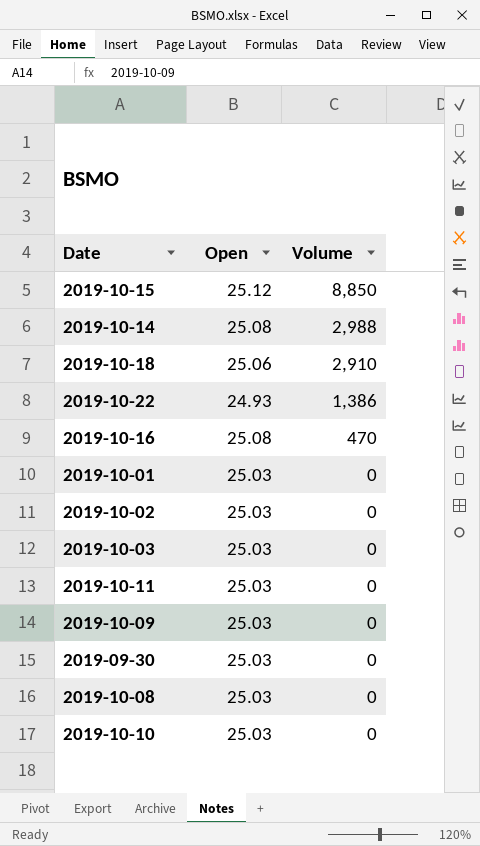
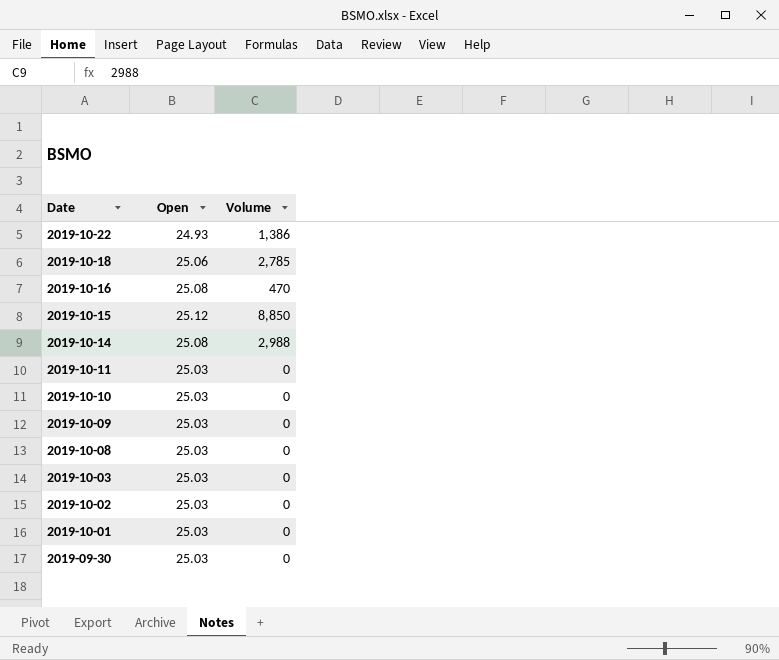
row order: Volume descending -> Date descending
2019-10-18 | Volume: 2,910 -> 2,785

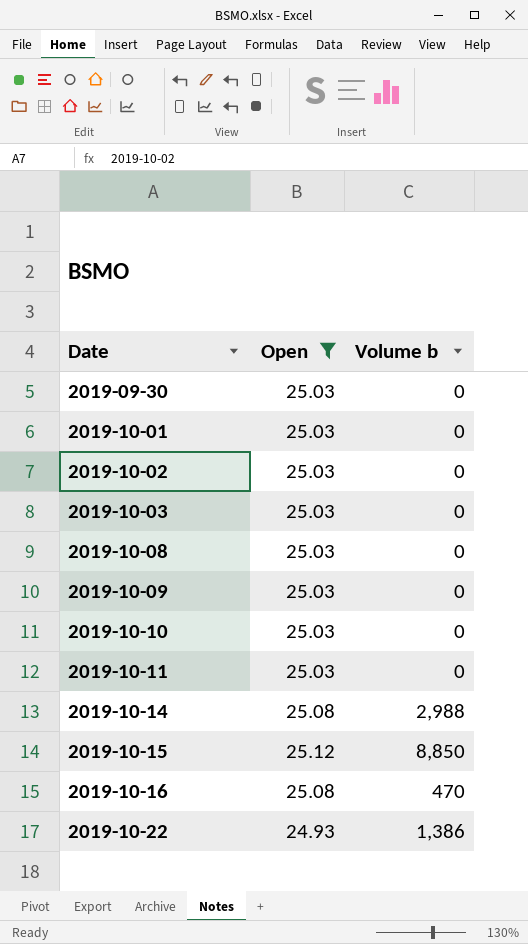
filter: none -> Open != 25.06
row order: Date descending -> Date ascending
column name: Volume -> Volume b

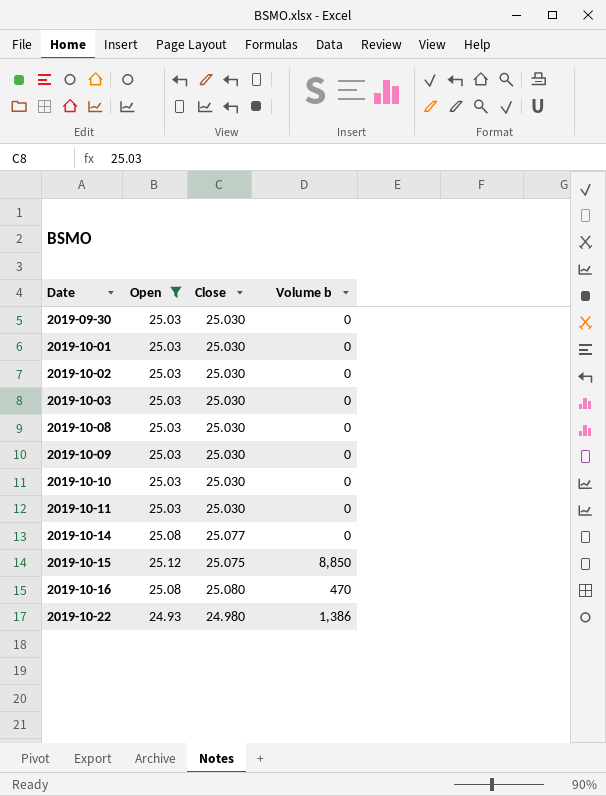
column Close | position: none -> 3
2019-10-14 | Volume b: 2,988 -> 0

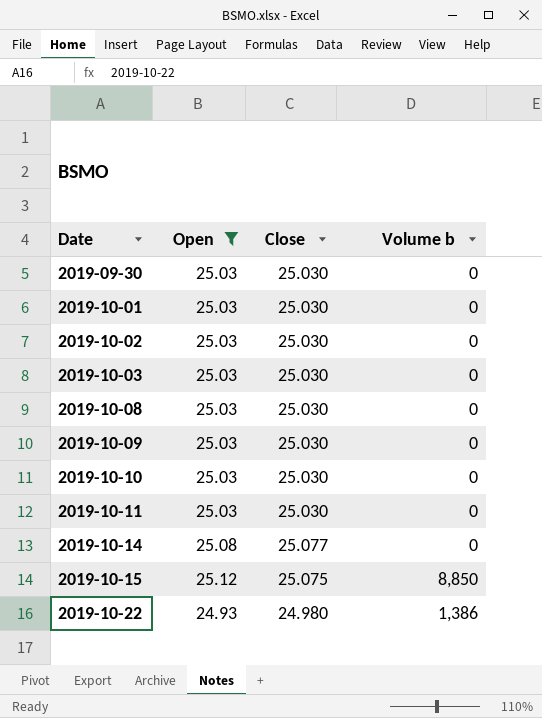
row 2019-10-16: 25.08 | 25.080 | 470 -> none

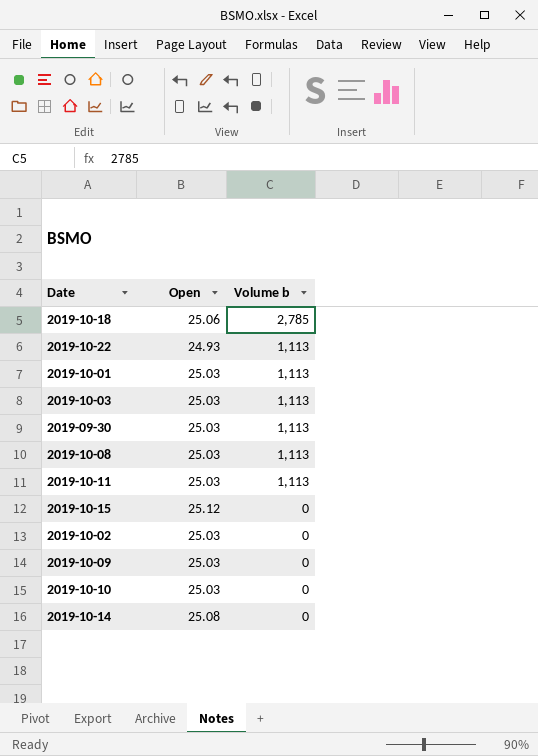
filter: Open != 25.06 -> none
row order: Date ascending -> Volume b descending
column Close | position: 3 -> none
2019-10-22 | Volume b: 1,386 -> 1,113
2019-10-01 | Volume b: 0 -> 1,113
2019-10-03 | Volume b: 0 -> 1,113
2019-09-30 | Volume b: 0 -> 1,113
2019-10-08 | Volume b: 0 -> 1,113
2019-10-11 | Volume b: 0 -> 1,113
2019-10-15 | Volume b: 8,850 -> 0

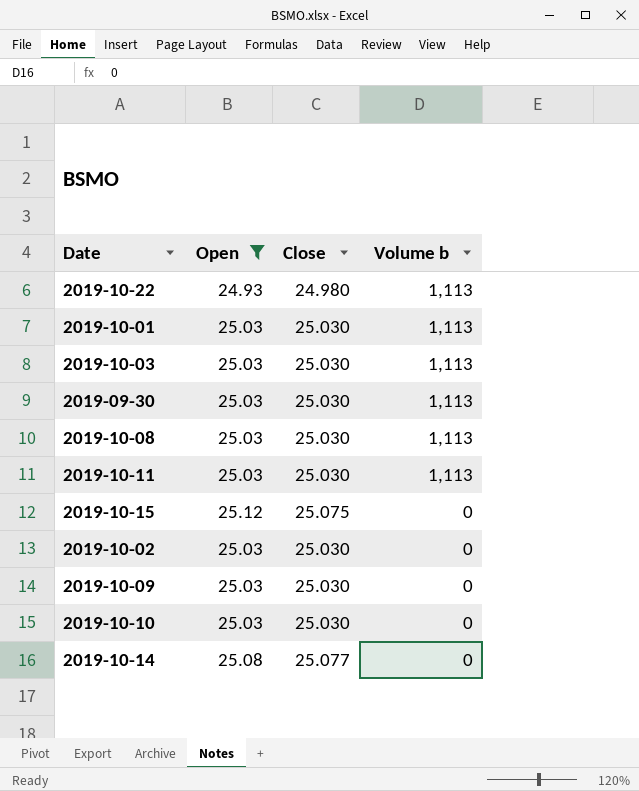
filter: none -> Open != 25.06
column Close | position: none -> 3

